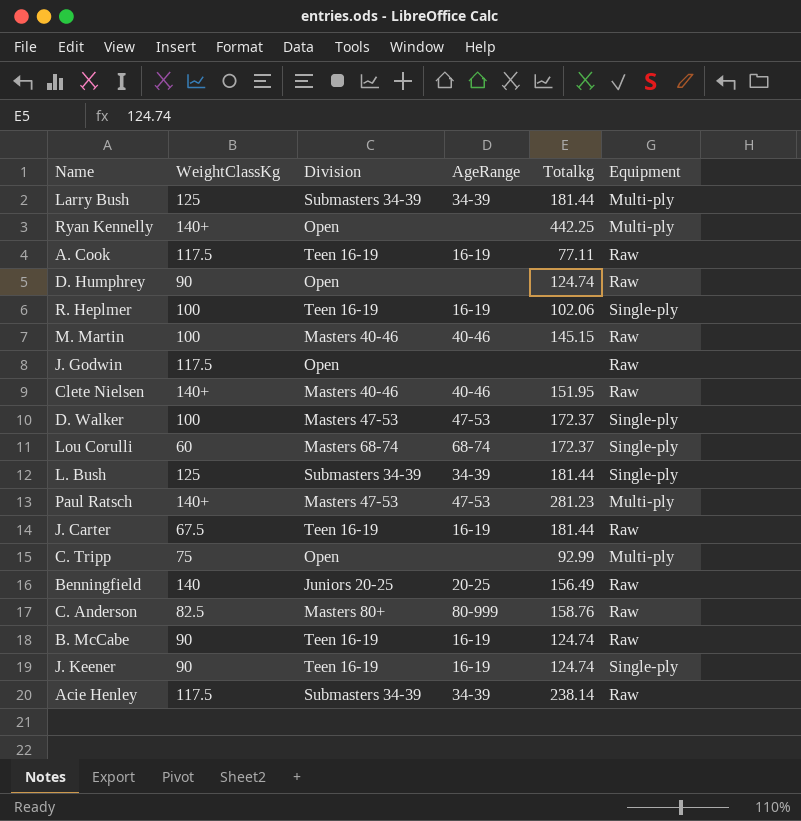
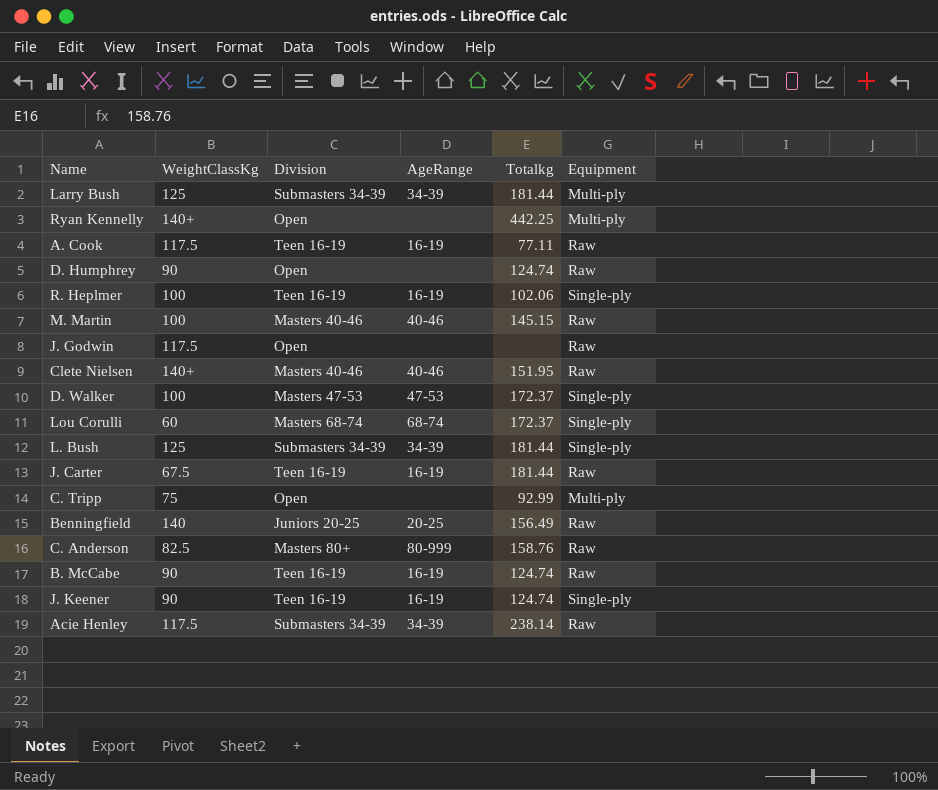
row Paul Ratsch: 140+ | Masters 47-53 | 47-53 | 281.23 | Multi-ply -> none

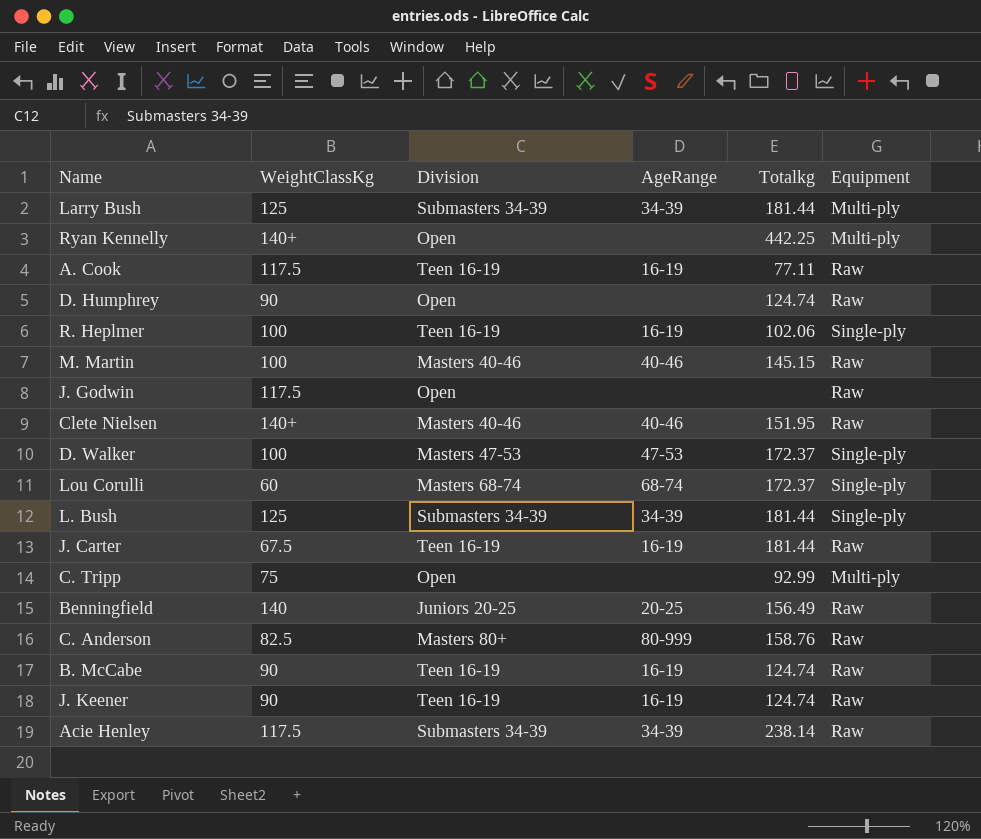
J. Keener | Equipment: Single-ply -> Raw

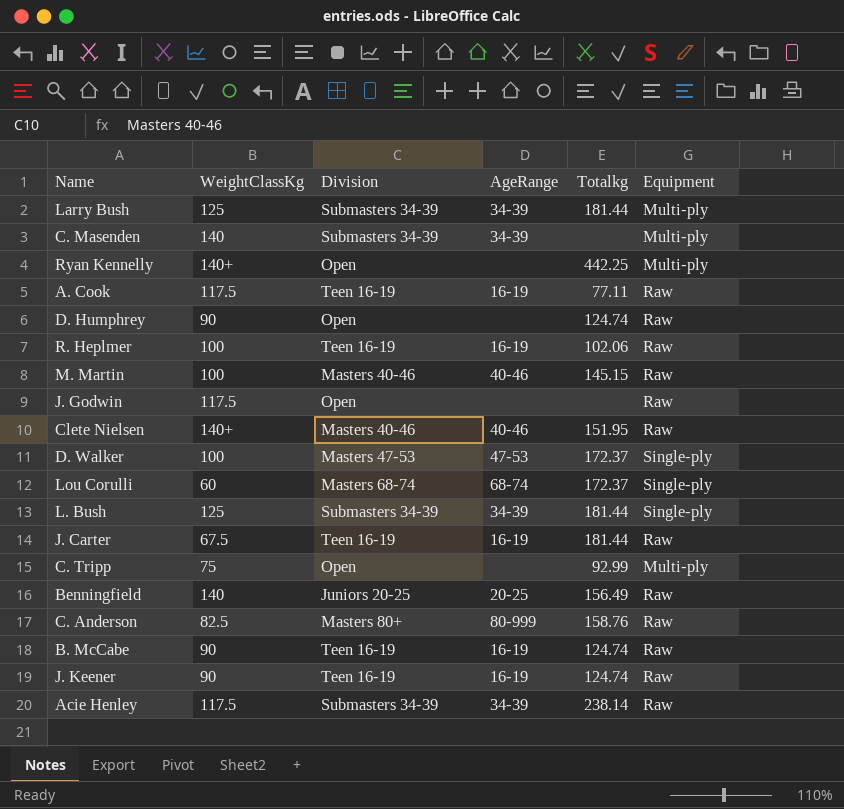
row C. Masenden: none -> 140 | Submasters 34-39 | 34-39 | none | Multi-ply
R. Heplmer | Equipment: Single-ply -> Raw

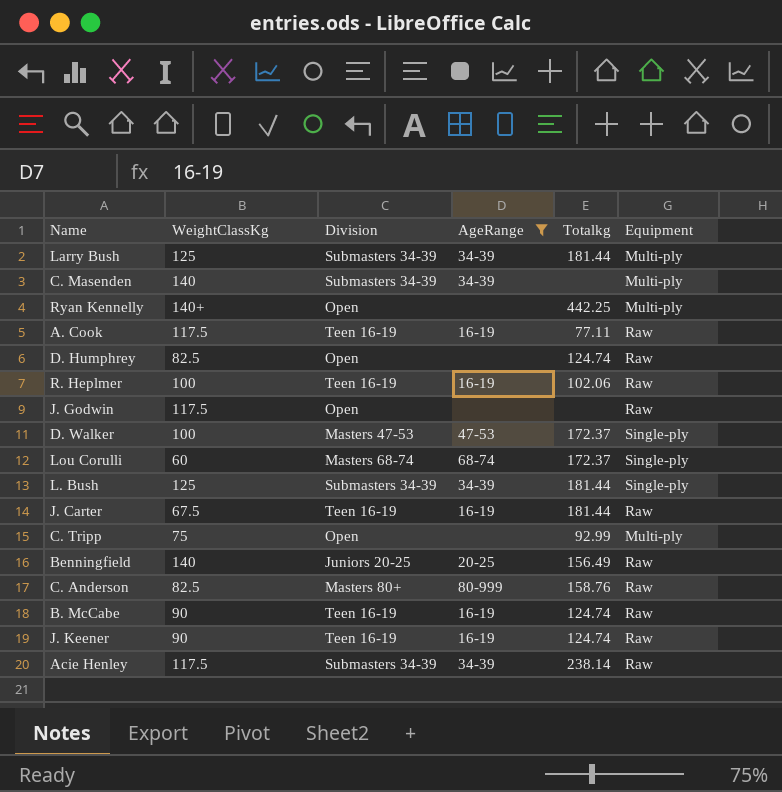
filter: none -> AgeRange != 40-46
D. Humphrey | WeightClassKg: 90 -> 82.5

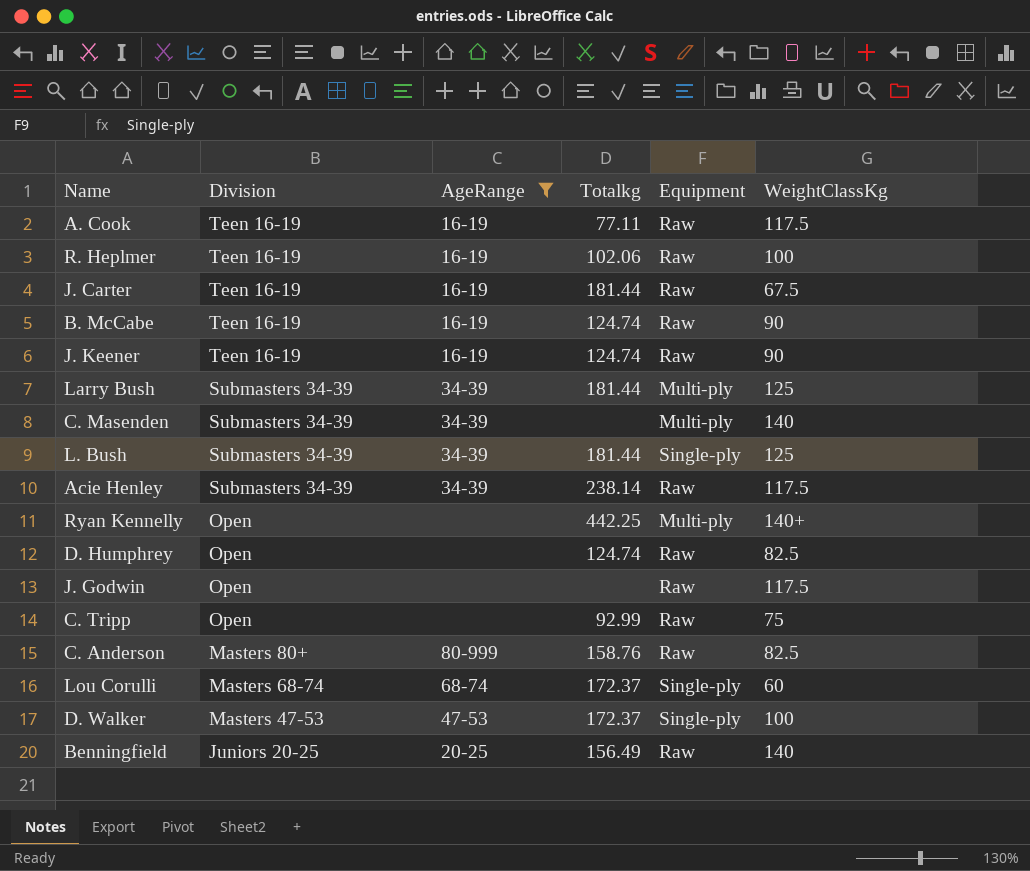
row order: none -> Division descending
column WeightClassKg | position: 2 -> 6
C. Tripp | Equipment: Multi-ply -> Raw

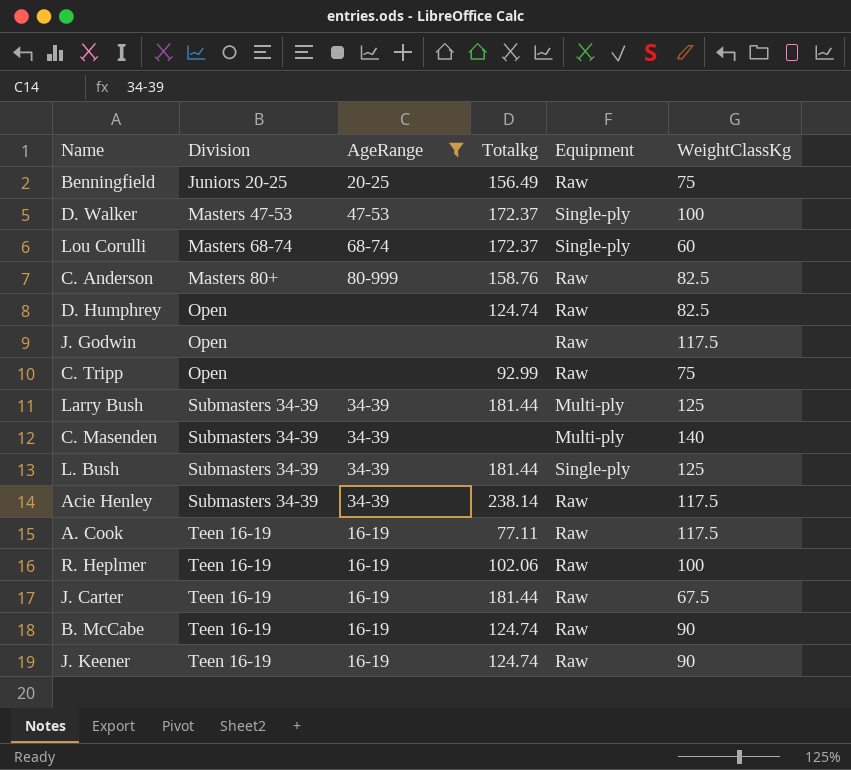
row order: Division descending -> Division ascending
row Ryan Kennelly: Open | none | 442.25 | Multi-ply | 140+ -> none
Benningfield | WeightClassKg: 140 -> 75

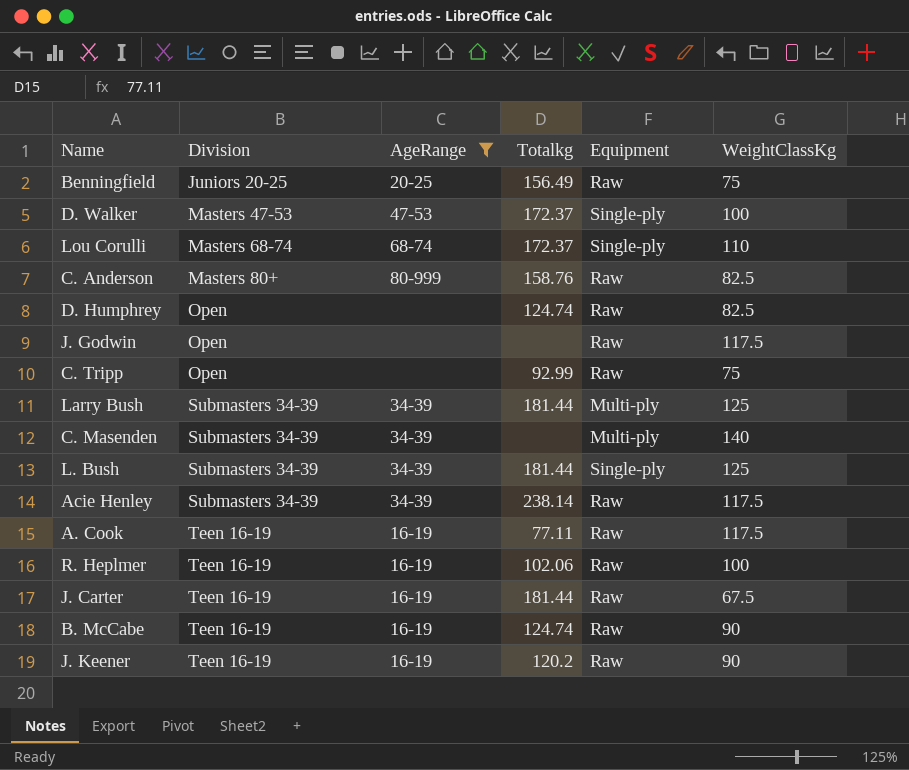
Lou Corulli | WeightClassKg: 60 -> 110
J. Keener | Totalkg: 124.74 -> 120.2

